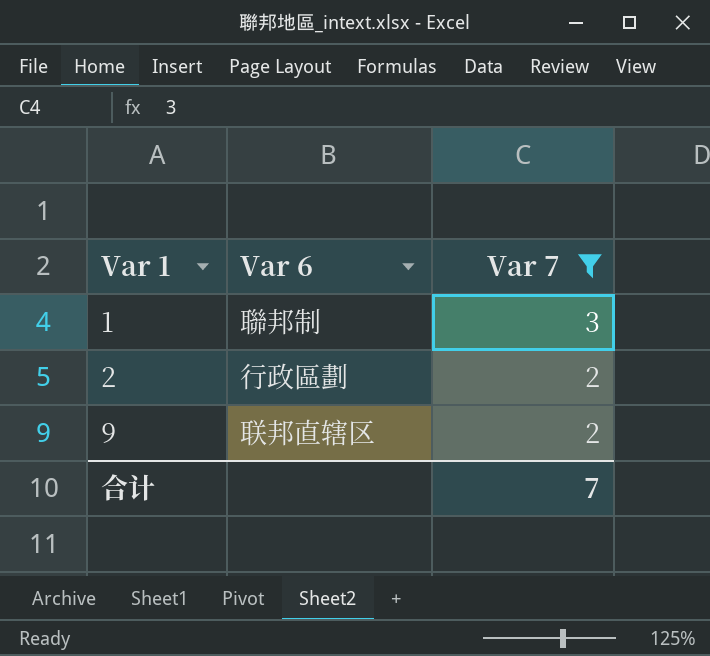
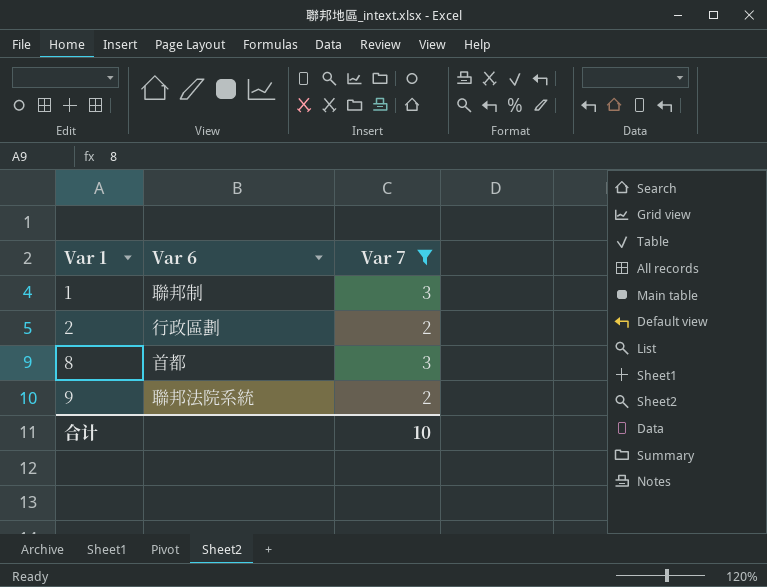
row 8: none -> 首都 | 3
9 | Var 6: 联邦直辖区 -> 聯邦法院系統
合计 | Var 7: 7 -> 10

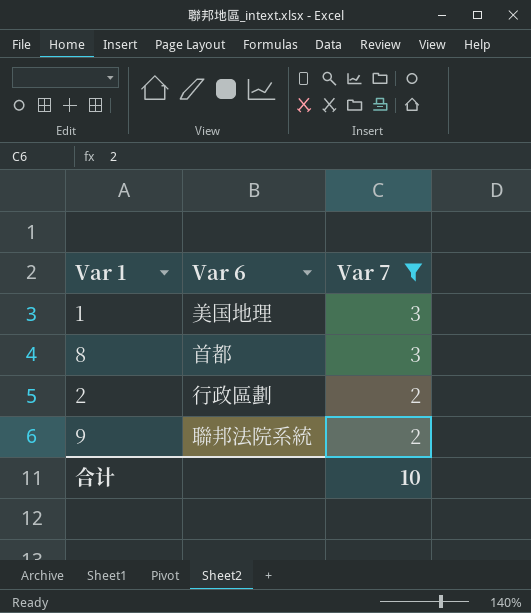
row order: Var 1 ascending -> Var 7 descending
1 | Var 6: 聯邦制 -> 美国地理

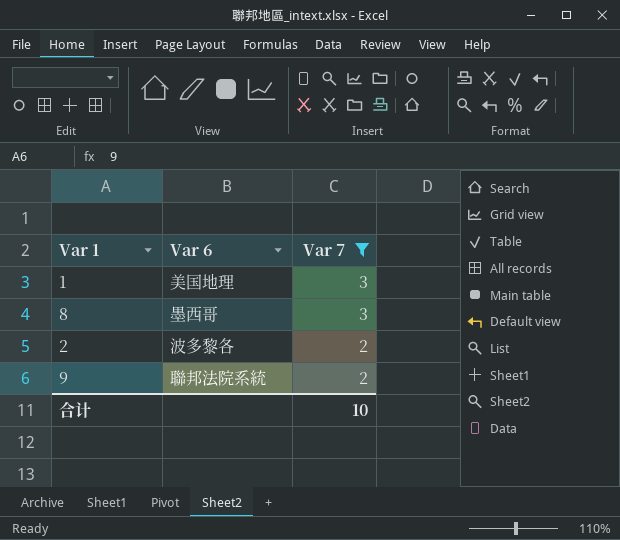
8 | Var 6: 首都 -> 墨西哥
2 | Var 6: 行政區劃 -> 波多黎各

